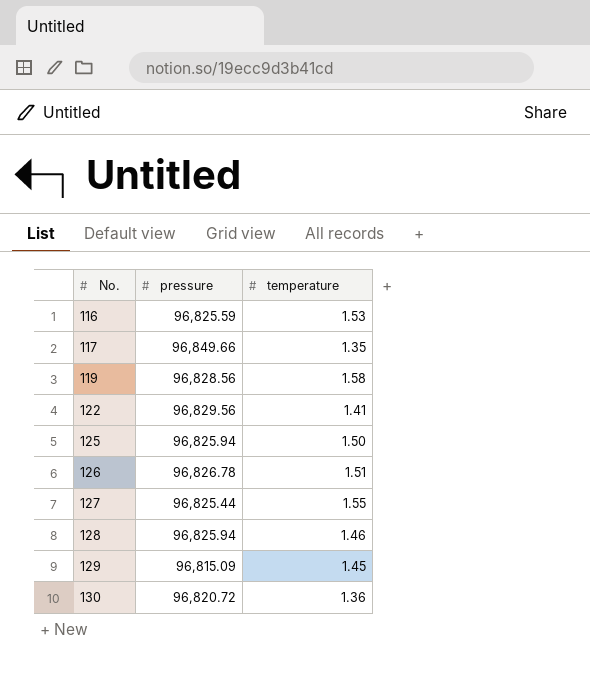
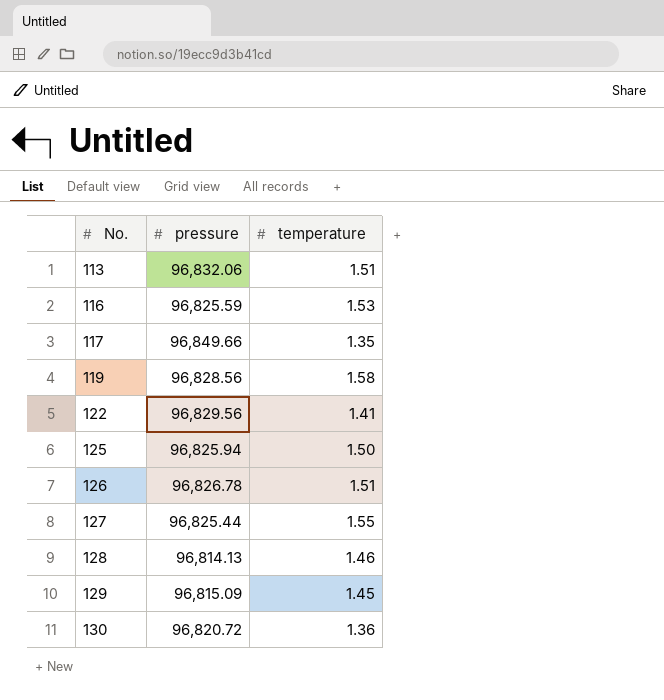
row 113: none -> 96,832.06 | 1.51
128 | pressure: 96,825.94 -> 96,814.13

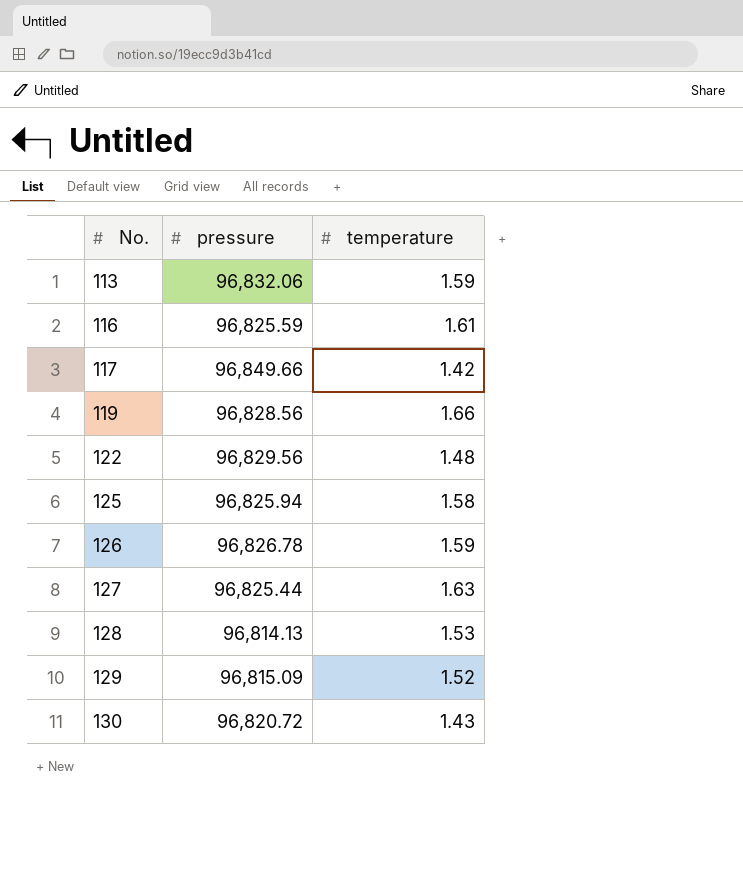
113 | temperature: 1.51 -> 1.59
116 | temperature: 1.53 -> 1.61
117 | temperature: 1.35 -> 1.42
119 | temperature: 1.58 -> 1.66
122 | temperature: 1.41 -> 1.48
125 | temperature: 1.50 -> 1.58
126 | temperature: 1.51 -> 1.59
127 | temperature: 1.55 -> 1.63
128 | temperature: 1.46 -> 1.53
129 | temperature: 1.45 -> 1.52
130 | temperature: 1.36 -> 1.43

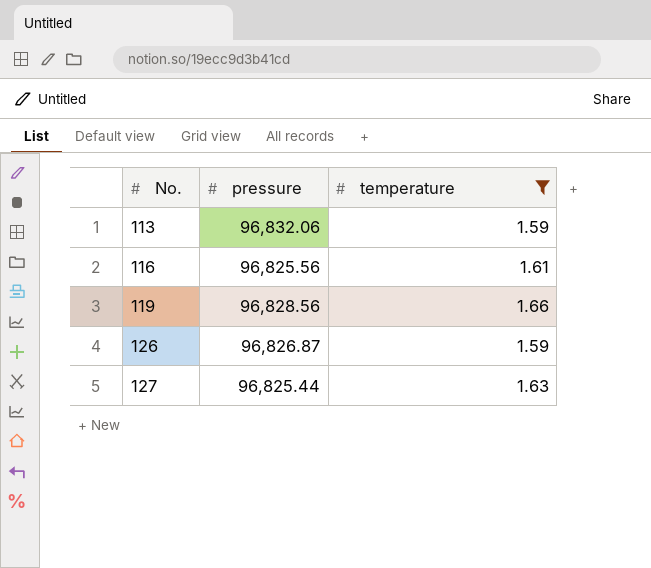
filter: none -> temperature >= 1.59
116 | pressure: 96,825.59 -> 96,825.56
126 | pressure: 96,826.78 -> 96,826.87

